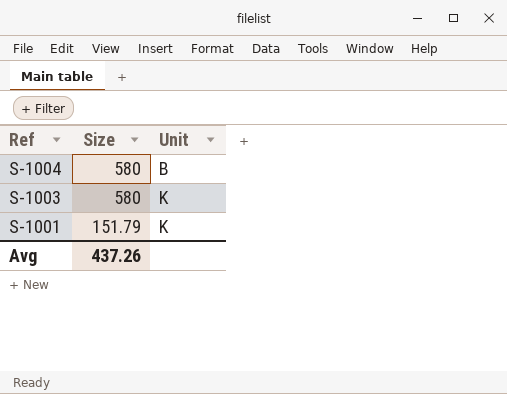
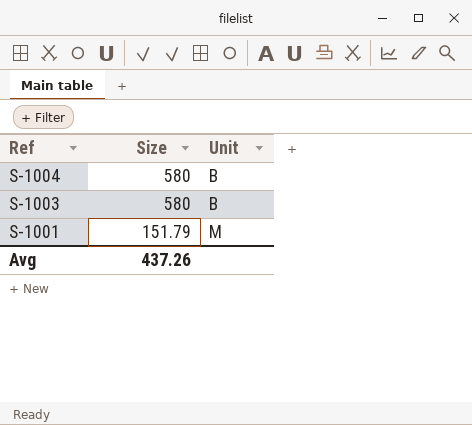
S-1003 | Unit: K -> B
S-1001 | Unit: K -> M

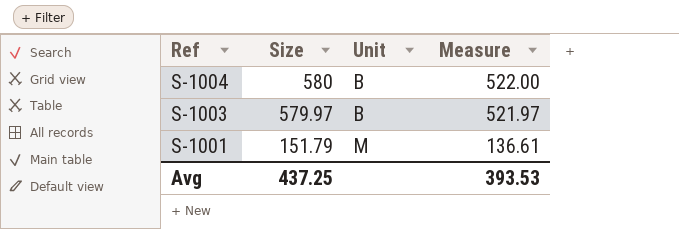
column Measure | formula: none -> [Size] * 0.9
S-1003 | Size: 580 -> 579.97
Avg | Size: 437.26 -> 437.25

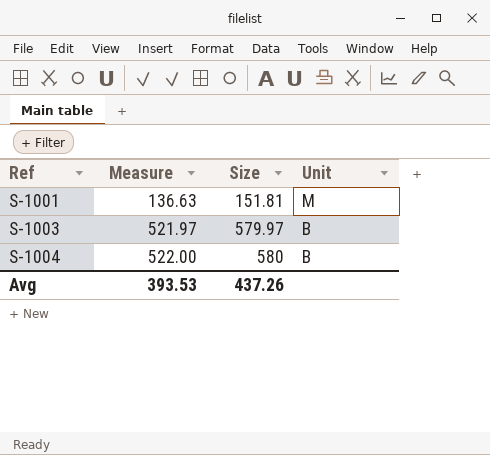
row order: Ref descending -> Ref ascending
column Measure | position: 4 -> 2
S-1001 | Measure: 136.61 -> 136.63
S-1001 | Size: 151.79 -> 151.81
Avg | Size: 437.25 -> 437.26

